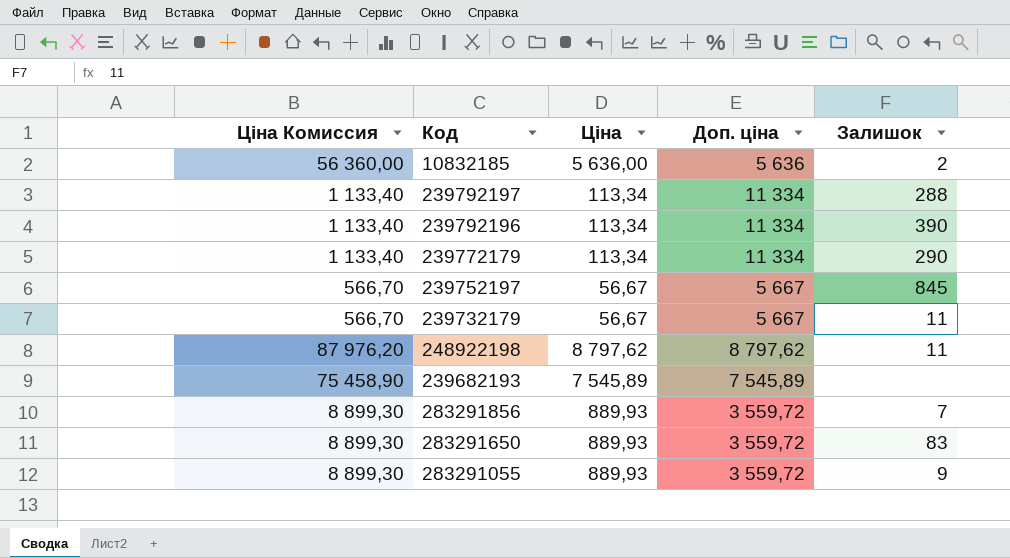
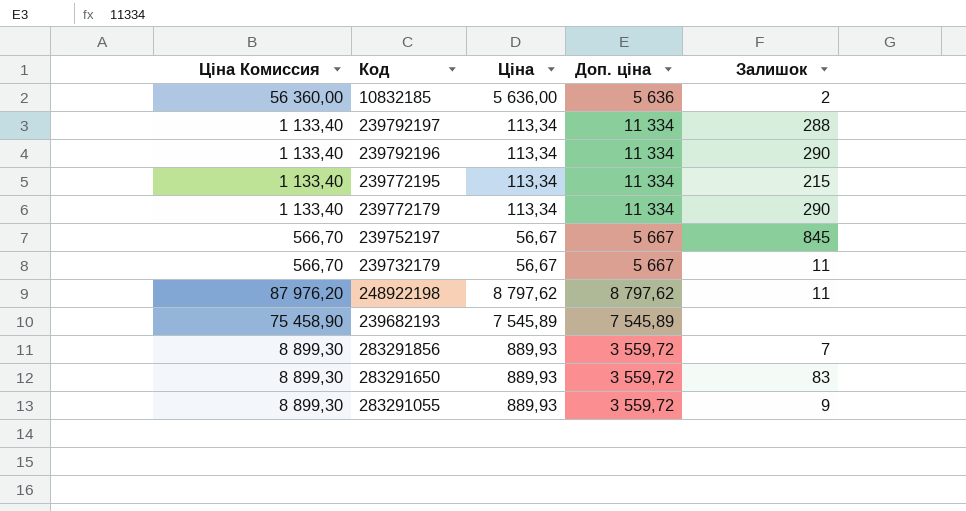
239792196 | Залишок: 390 -> 290
row 239772195: none -> 1 133,40 | 113,34 | 11 334 | 215

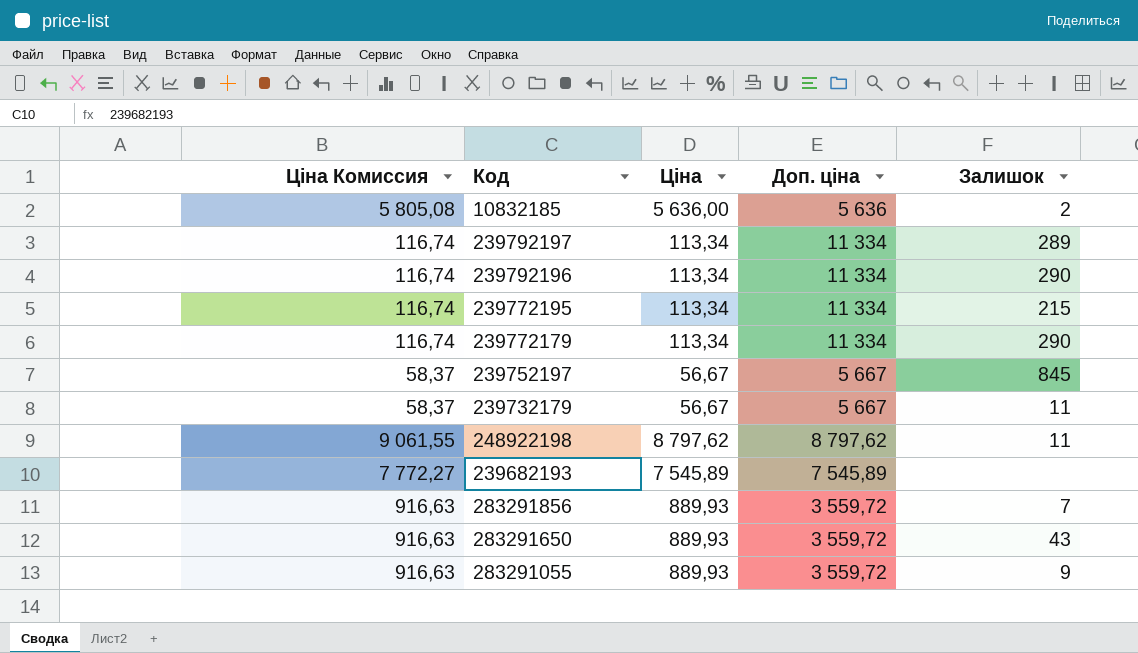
column Ціна Комиссия | formula: [Ціна] * 10 -> [Ціна] * 1,03
239792197 | Залишок: 288 -> 289
283291650 | Залишок: 83 -> 43

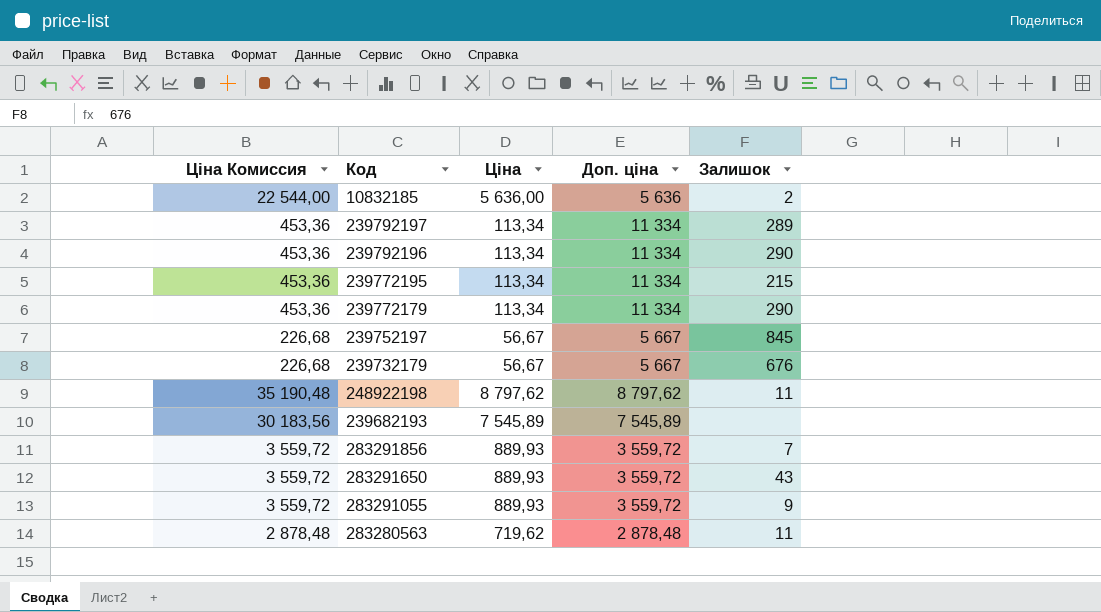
column Ціна Комиссия | formula: [Ціна] * 1,03 -> [Ціна] * 4
239732179 | Залишок: 11 -> 676
row 283280563: none -> 2 878,48 | 719,62 | 2 878,48 | 11

